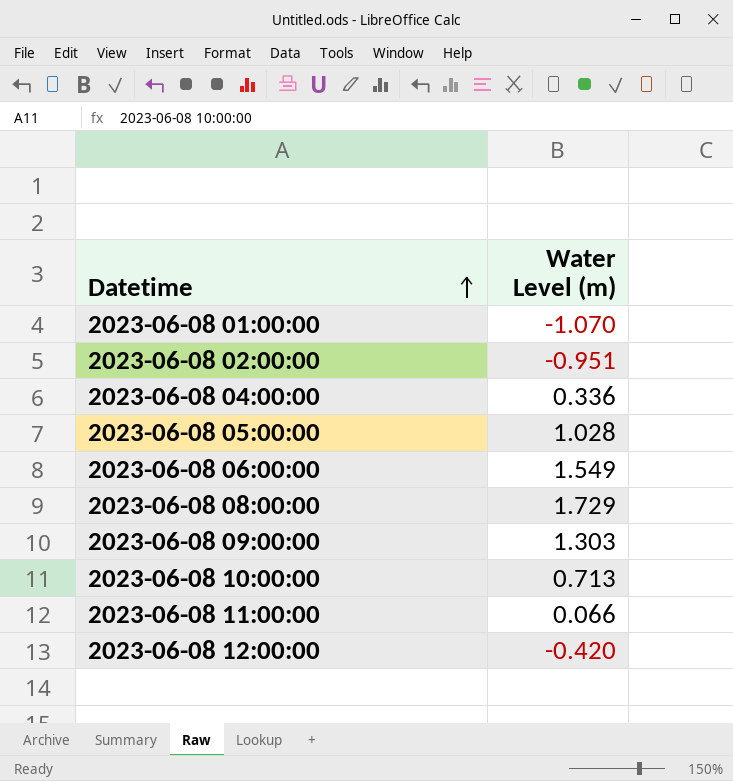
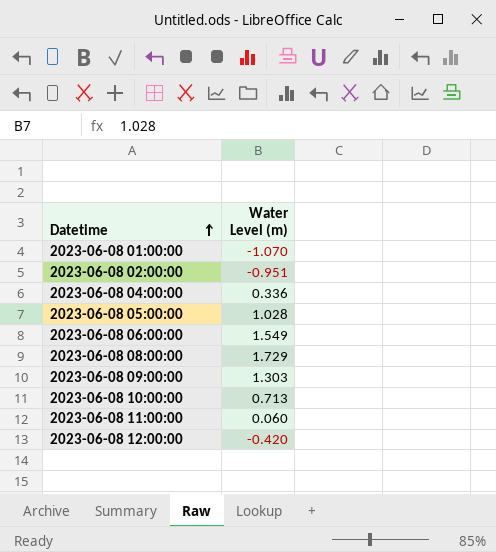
2023-06-08 11:00:00 | Water Level (m): 0.066 -> 0.060

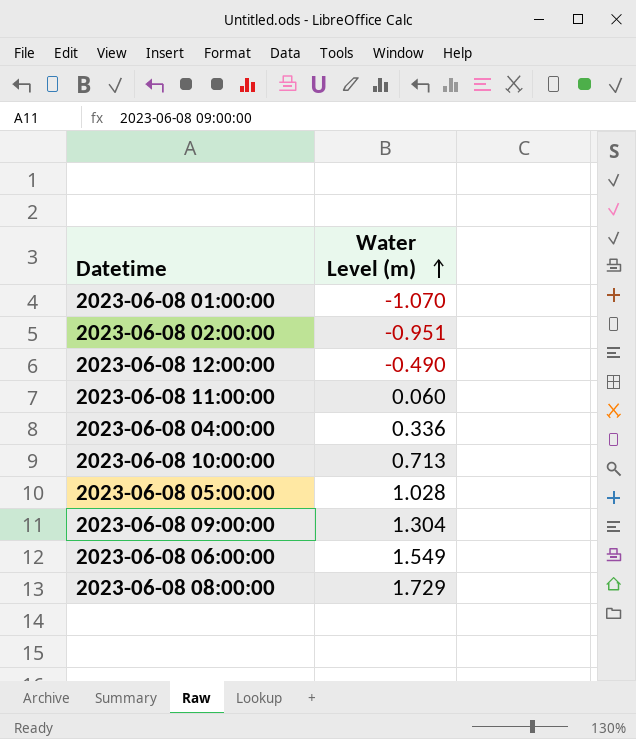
row order: Datetime ascending -> Water Level (m) ascending
2023-06-08 12:00:00 | Water Level (m): -0.420 -> -0.490
2023-06-08 09:00:00 | Water Level (m): 1.303 -> 1.304

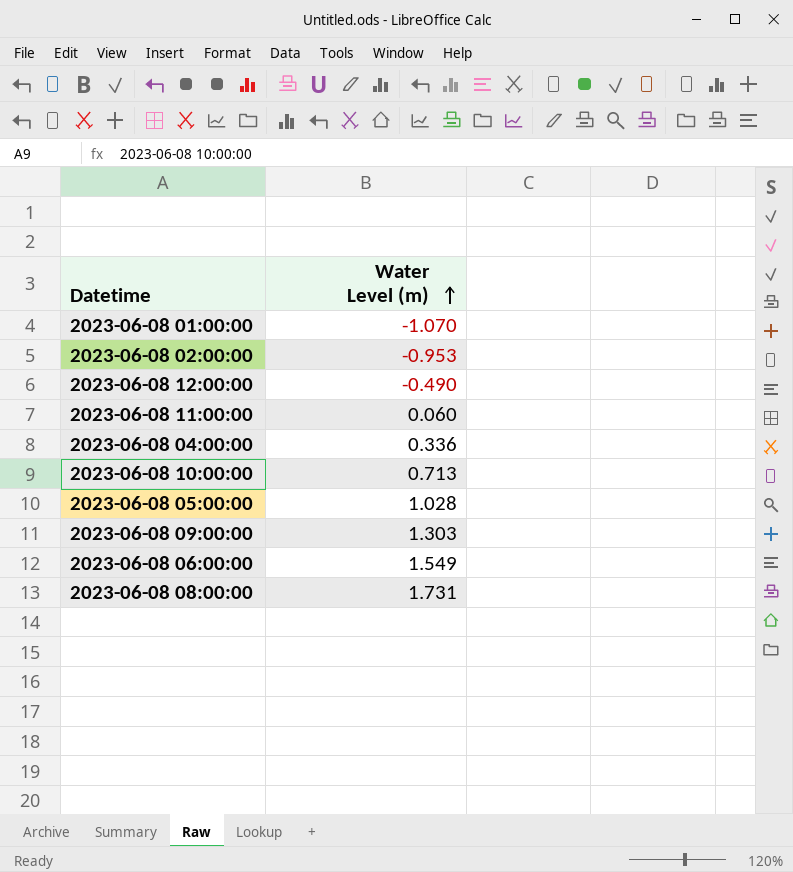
2023-06-08 02:00:00 | Water Level (m): -0.951 -> -0.953
2023-06-08 09:00:00 | Water Level (m): 1.304 -> 1.303
2023-06-08 08:00:00 | Water Level (m): 1.729 -> 1.731

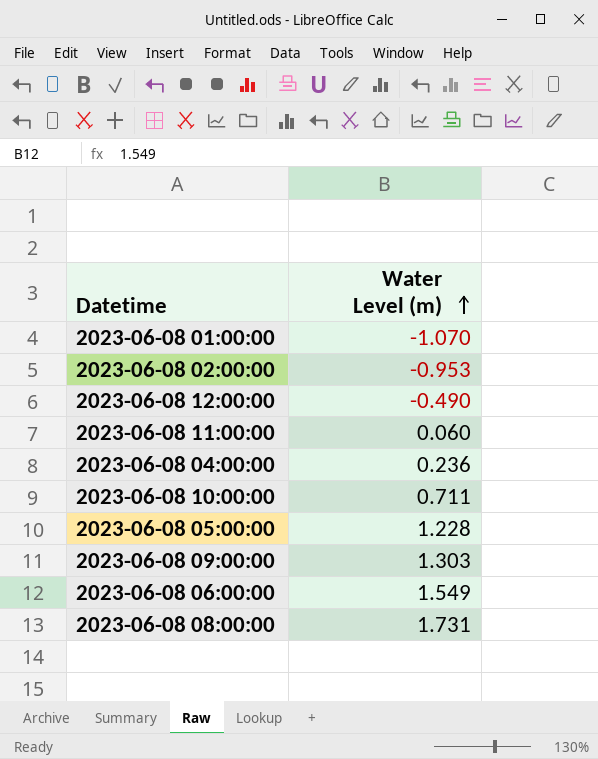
2023-06-08 04:00:00 | Water Level (m): 0.336 -> 0.236
2023-06-08 10:00:00 | Water Level (m): 0.713 -> 0.711
2023-06-08 05:00:00 | Water Level (m): 1.028 -> 1.228

